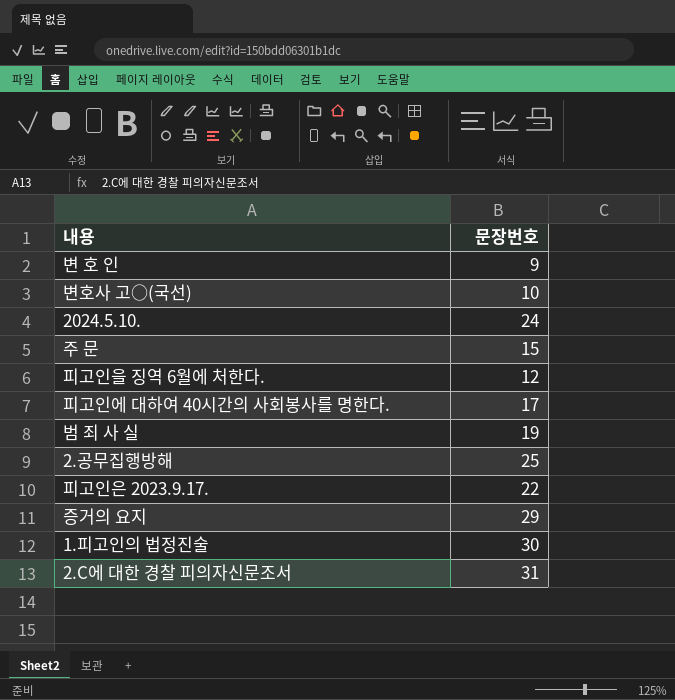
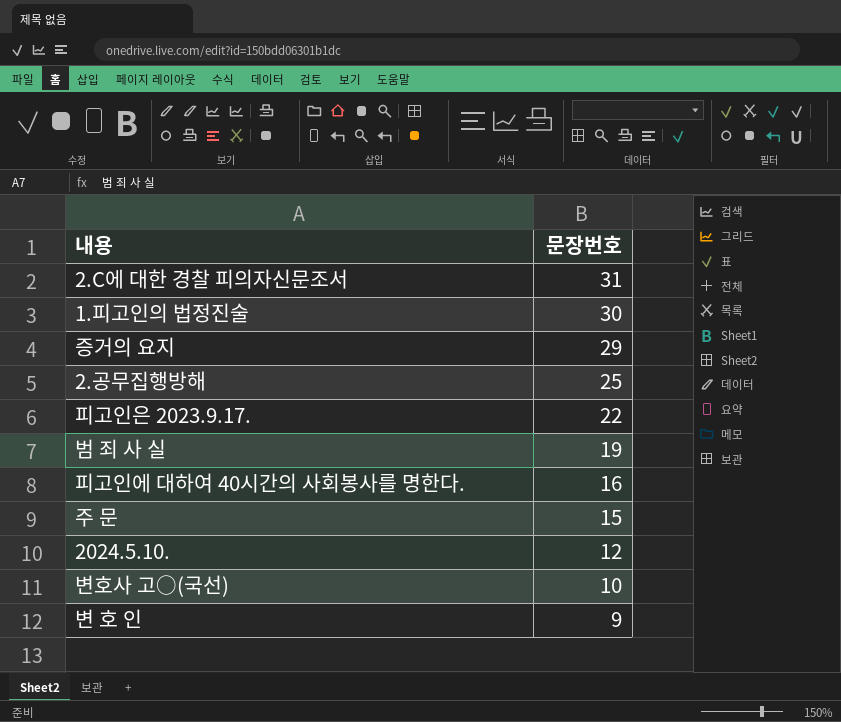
row order: none -> 문장번호 descending
row 피고인을 징역 6월에 처한다.: 12 -> none
피고인에 대하여 40시간의 사회봉사를 명한다. | 문장번호: 17 -> 16
2024.5.10. | 문장번호: 24 -> 12

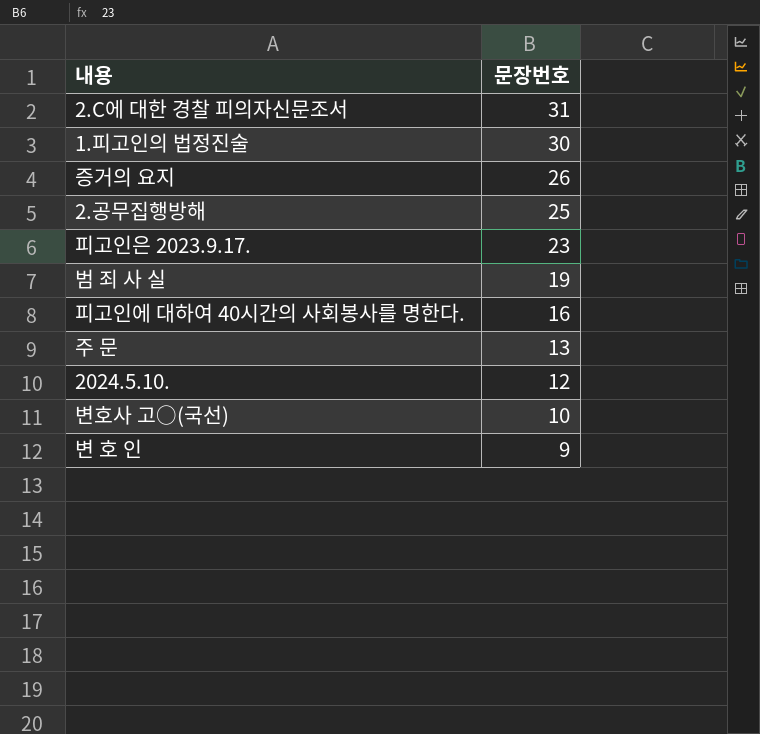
증거의 요지 | 문장번호: 29 -> 26
피고인은 2023.9.17. | 문장번호: 22 -> 23
주 문 | 문장번호: 15 -> 13

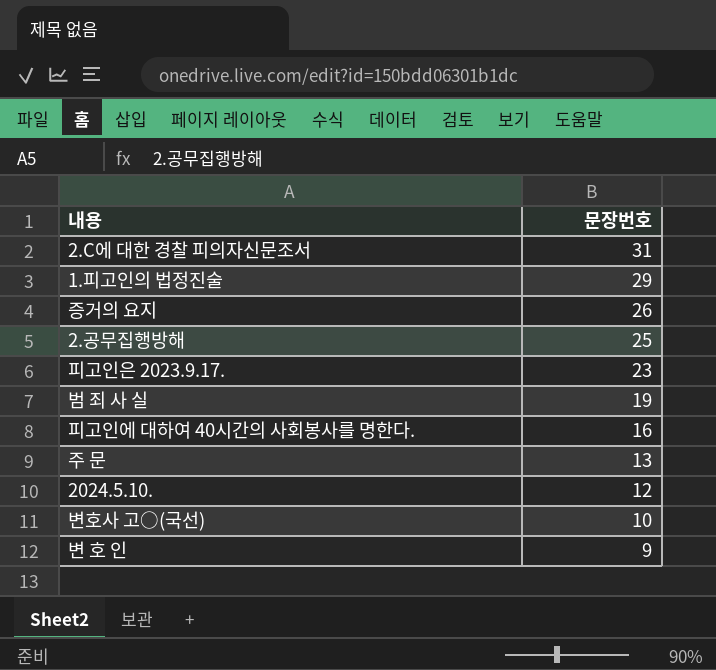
1.피고인의 법정진술 | 문장번호: 30 -> 29

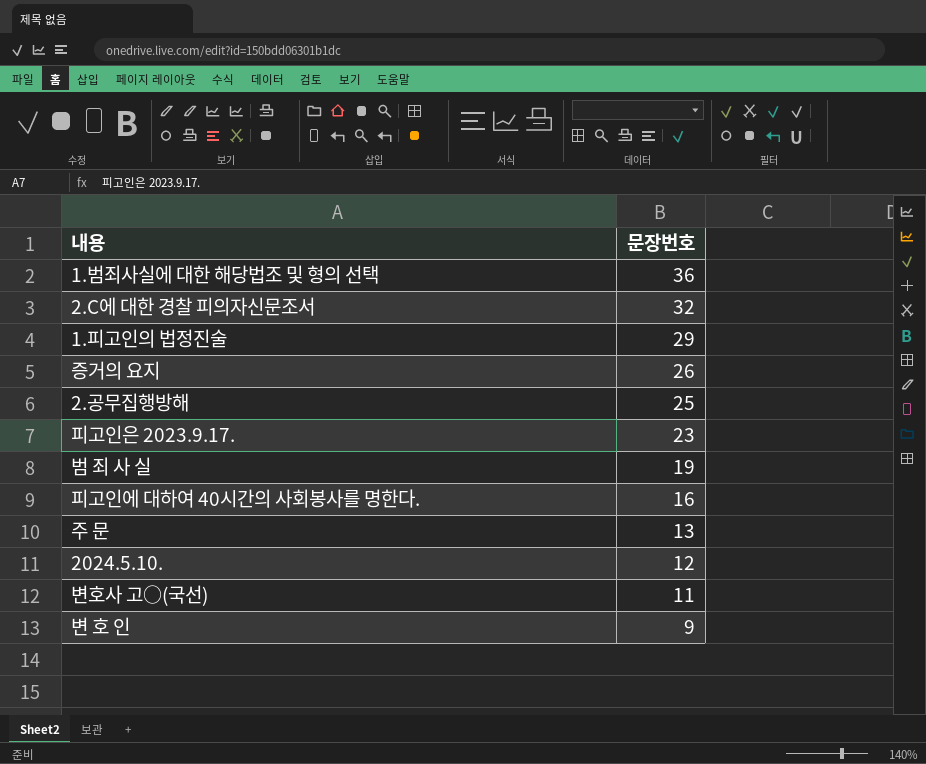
row 1.범죄사실에 대한 해당법조 및 형의 선택: none -> 36
2.C에 대한 경찰 피의자신문조서 | 문장번호: 31 -> 32
변호사 고○(국선) | 문장번호: 10 -> 11

